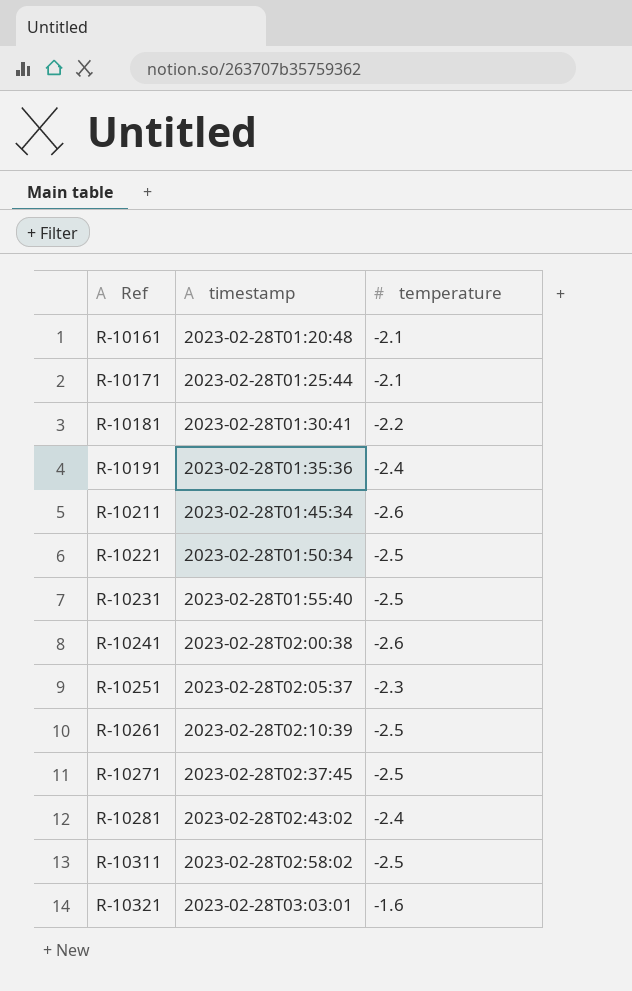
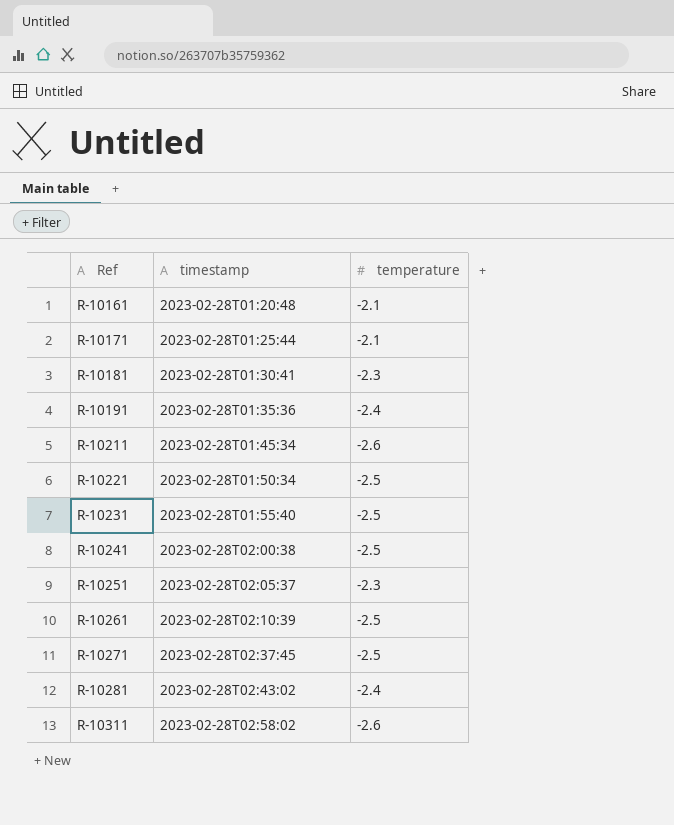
row R-10321: 2023-02-28T03:03:01 | -1.6 -> none
R-10181 | temperature: -2.2 -> -2.3
R-10241 | temperature: -2.6 -> -2.5
R-10311 | temperature: -2.5 -> -2.6

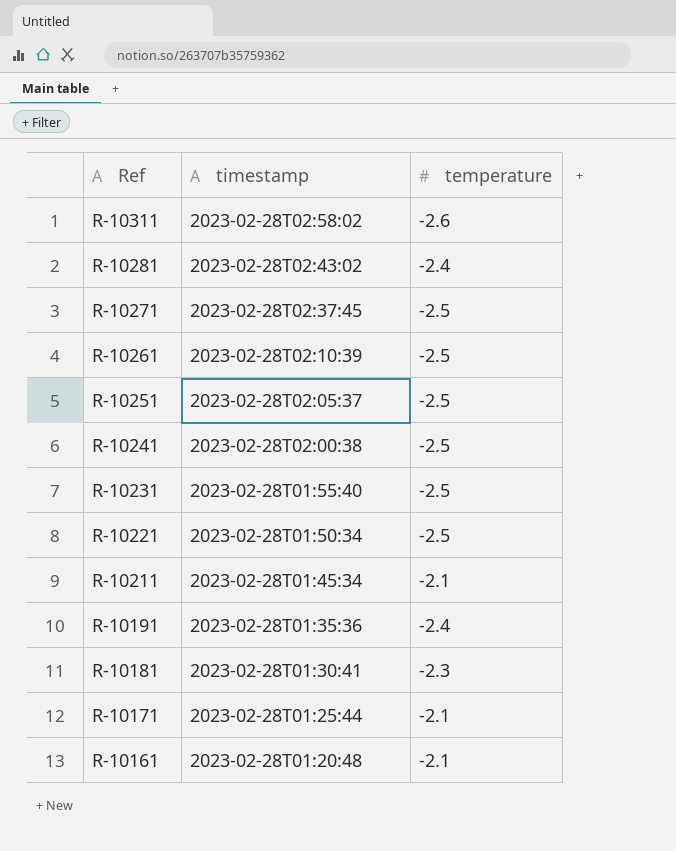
row order: Ref ascending -> Ref descending
R-10251 | temperature: -2.3 -> -2.5
R-10211 | temperature: -2.6 -> -2.1

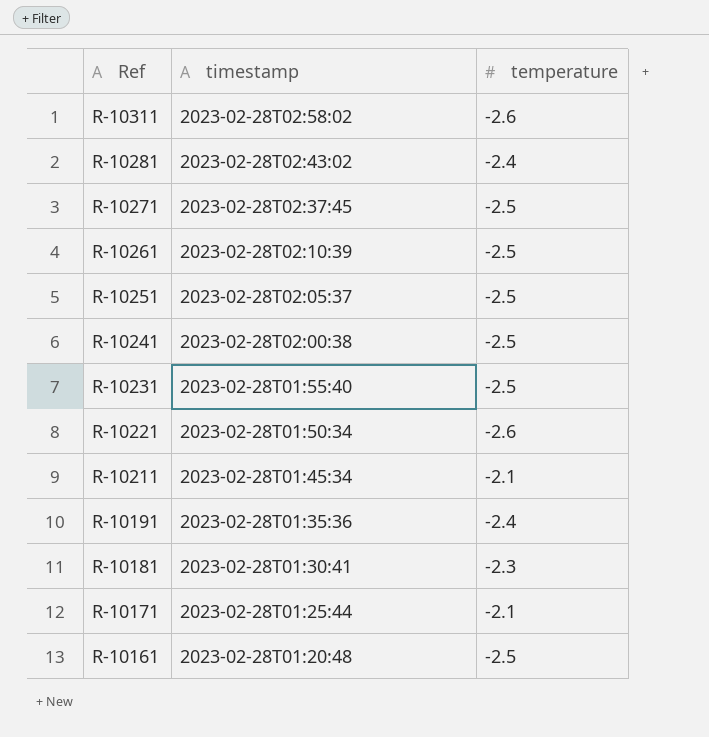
R-10221 | temperature: -2.5 -> -2.6
R-10161 | temperature: -2.1 -> -2.5

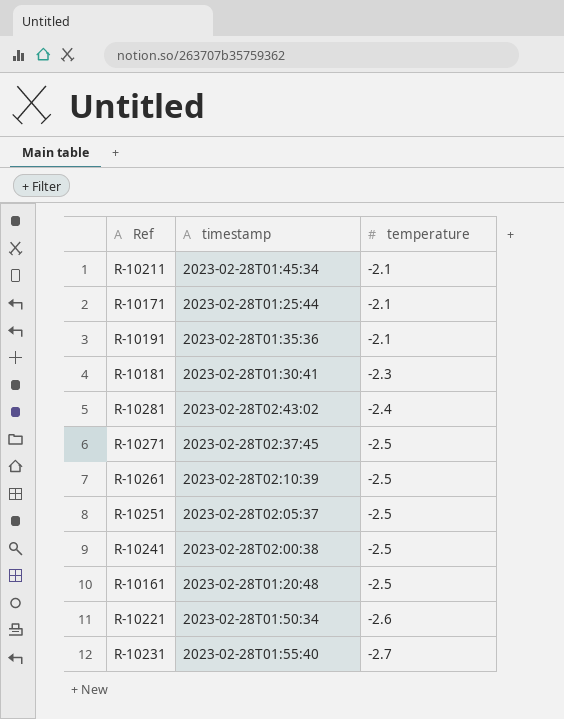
row order: Ref descending -> temperature descending
row R-10311: 2023-02-28T02:58:02 | -2.6 -> none
R-10191 | temperature: -2.4 -> -2.1
R-10231 | temperature: -2.5 -> -2.7

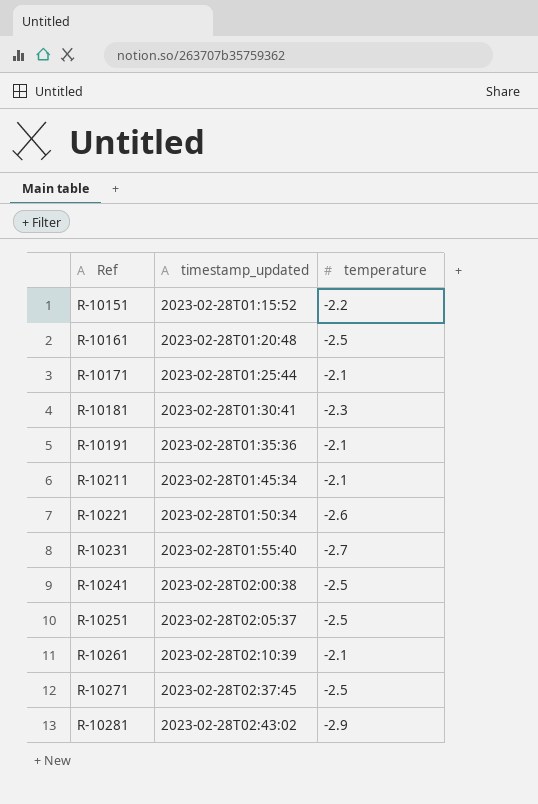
row order: temperature descending -> Ref ascending
column name: timestamp -> timestamp_updated
row R-10151: none -> 2023-02-28T01:15:52 | -2.2
R-10261 | temperature: -2.5 -> -2.1
R-10281 | temperature: -2.4 -> -2.9

